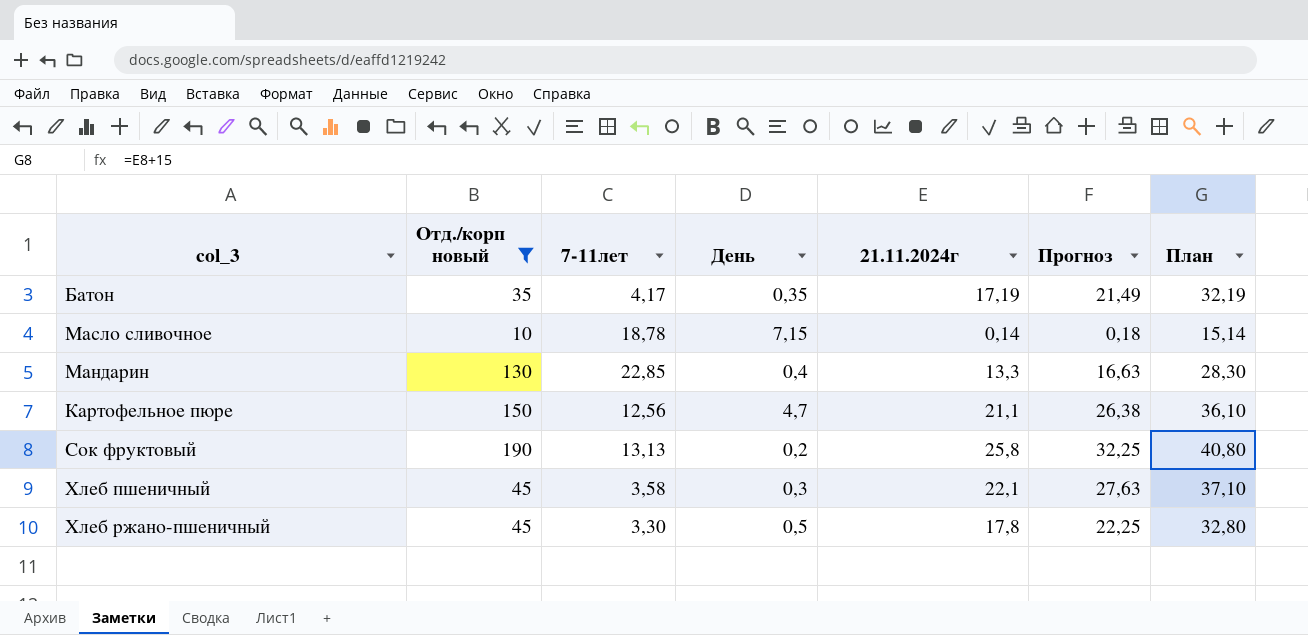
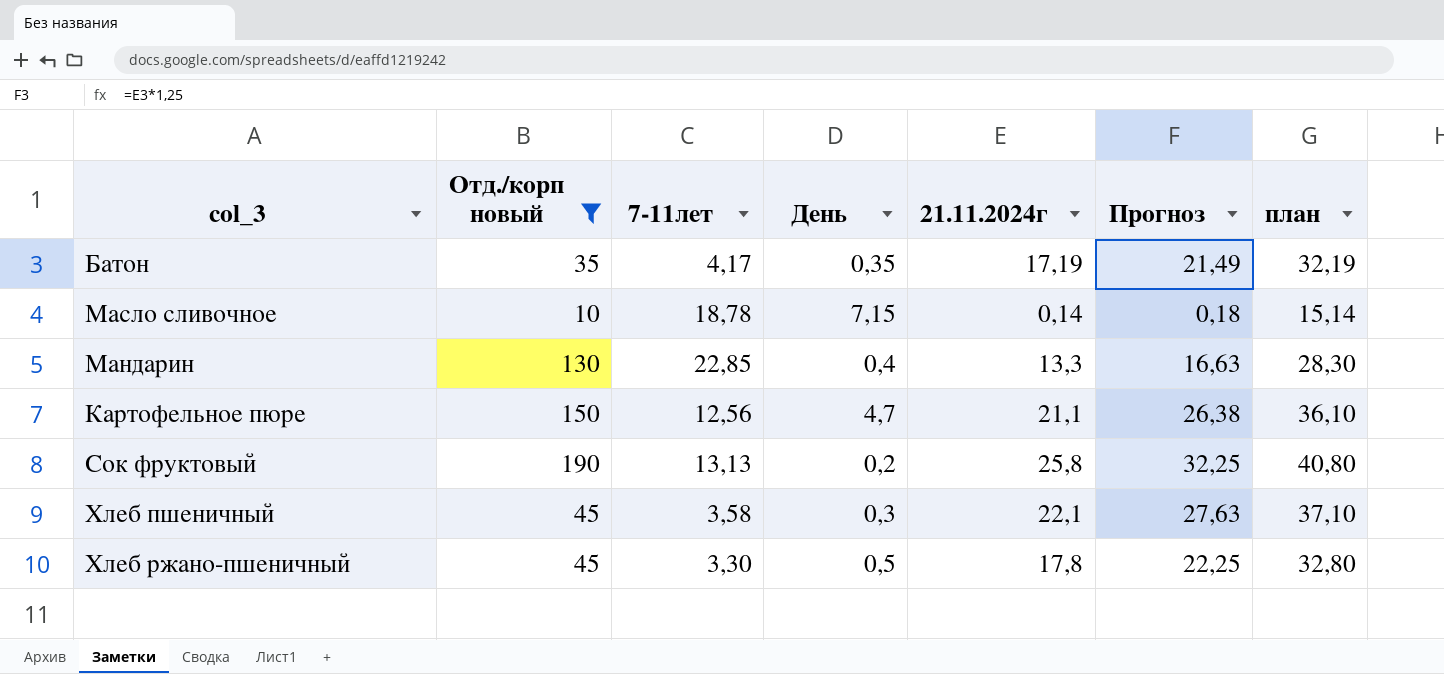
column name: План -> план

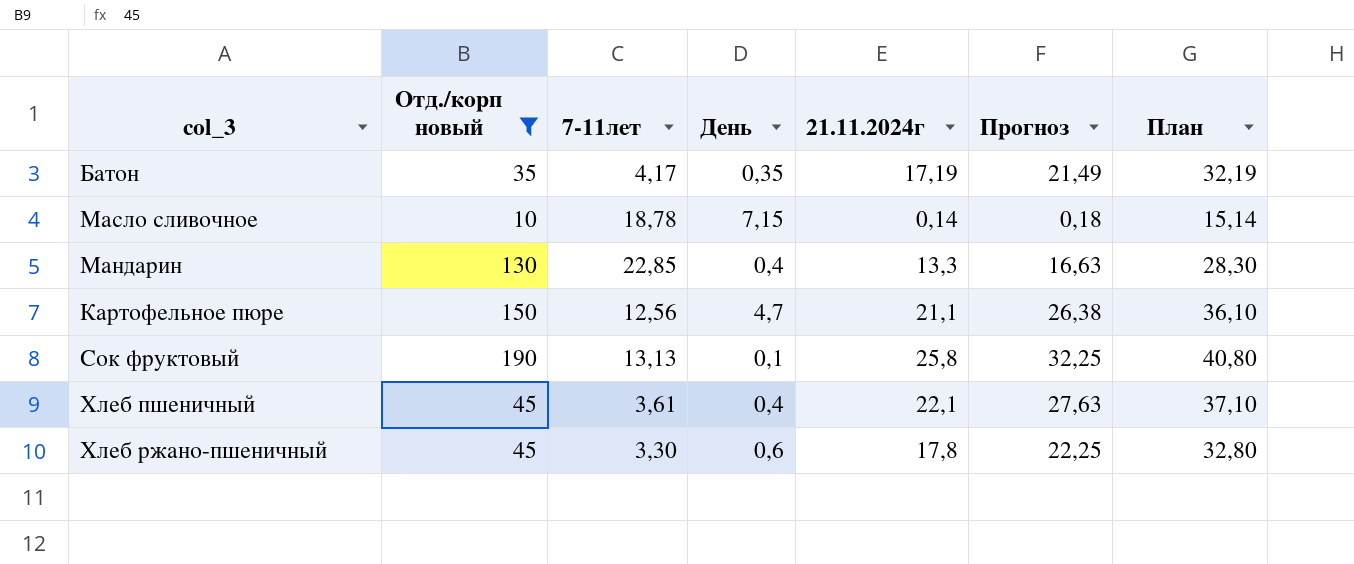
column name: план -> План
Сок фруктовый | День: 0,2 -> 0,1
Хлеб пшеничный | 7-11лет: 3,58 -> 3,61
Хлеб пшеничный | День: 0,3 -> 0,4
Хлеб ржано-пшеничный | День: 0,5 -> 0,6

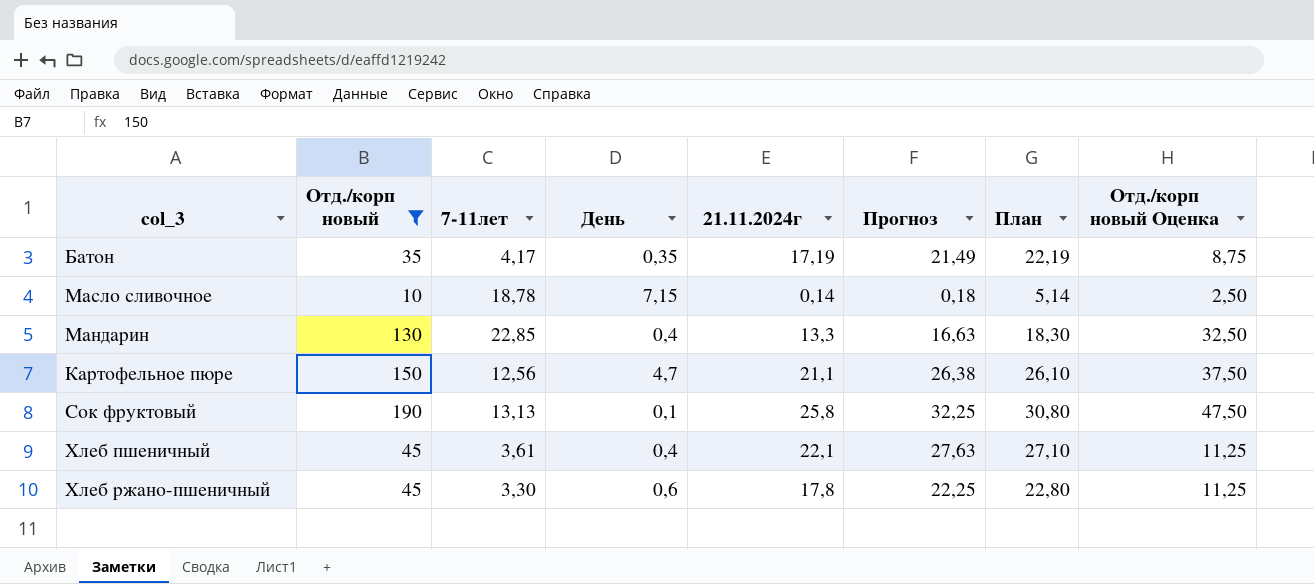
column План | formula: [21.11.2024г] + 15 -> [21.11.2024г] + 5
column Отд./корп новый Оценка | formula: none -> [Отд./корп новый] * 0,25

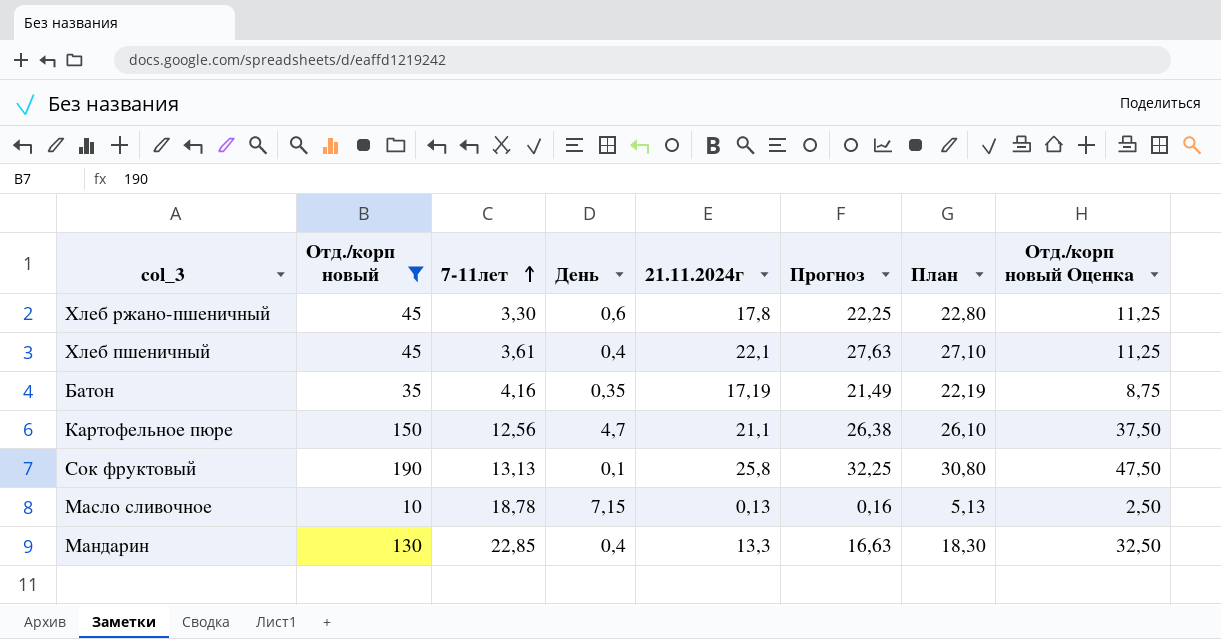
row order: none -> 7-11лет ascending
Батон | 7-11лет: 4,17 -> 4,16
Масло сливочное | 21.11.2024г: 0,14 -> 0,13
Масло сливочное | Прогноз: 0,18 -> 0,16
Масло сливочное | План: 5,14 -> 5,13

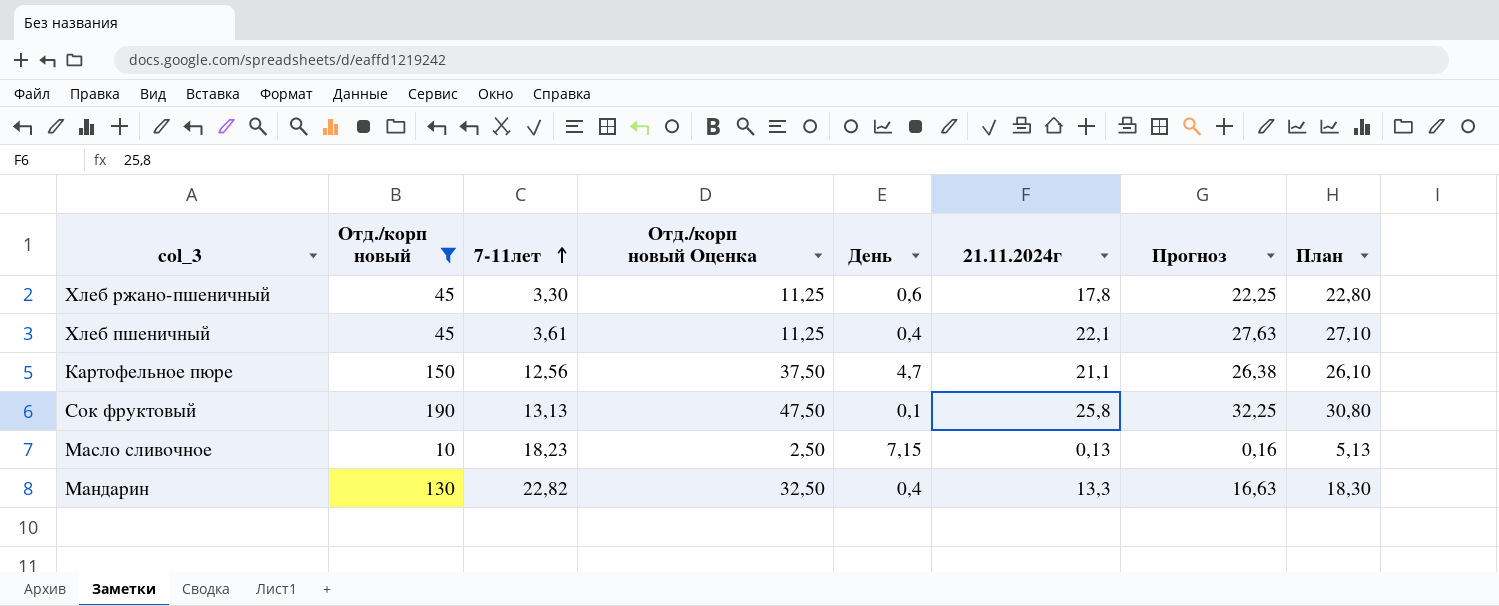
column Отд./корп новый Оценка | position: 8 -> 4
row Батон: 35 | 4,16 | 0,35 | 17,19 | 21,49 | 22,19 | 8,75 -> none
Масло сливочное | 7-11лет: 18,78 -> 18,23
Мандарин | 7-11лет: 22,85 -> 22,82

